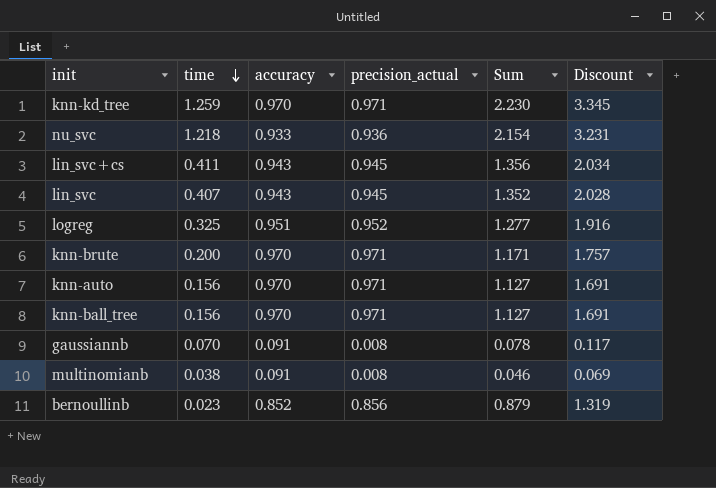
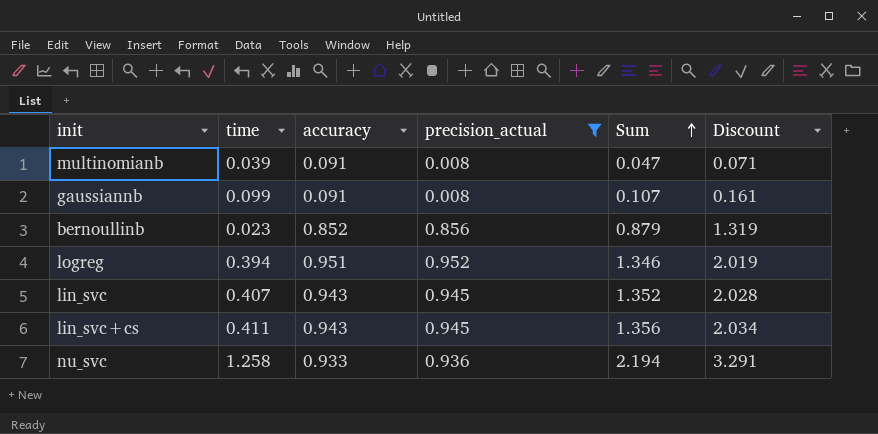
filter: none -> precision_actual != 0.971
row order: time descending -> Sum ascending
multinomianb | time: 0.038 -> 0.039
multinomianb | Sum: 0.046 -> 0.047
multinomianb | Discount: 0.069 -> 0.071
gaussiannb | time: 0.070 -> 0.099
gaussiannb | Sum: 0.078 -> 0.107
gaussiannb | Discount: 0.117 -> 0.161
logreg | time: 0.325 -> 0.394
logreg | Sum: 1.277 -> 1.346
logreg | Discount: 1.916 -> 2.019
nu_svc | time: 1.218 -> 1.258
nu_svc | Sum: 2.154 -> 2.194
nu_svc | Discount: 3.231 -> 3.291

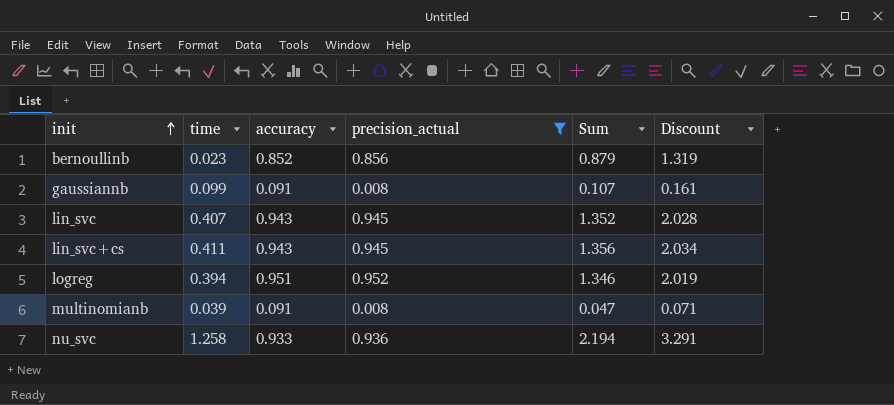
row order: Sum ascending -> init ascending

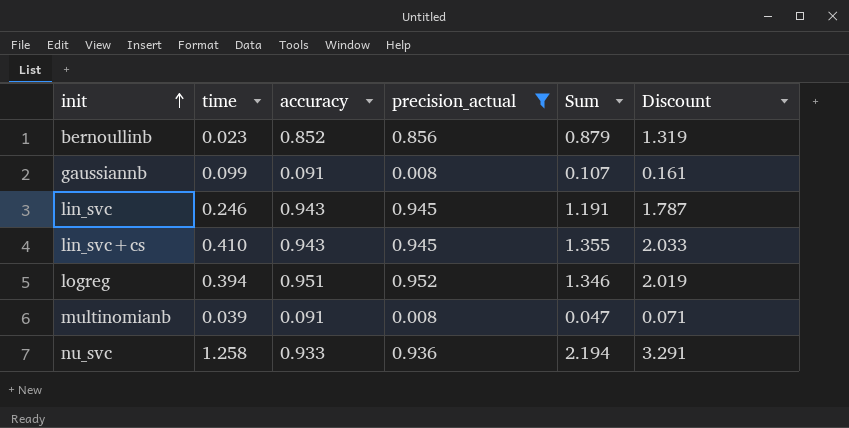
lin_svc | time: 0.407 -> 0.246
lin_svc | Sum: 1.352 -> 1.191
lin_svc | Discount: 2.028 -> 1.787
lin_svc+cs | time: 0.411 -> 0.410
lin_svc+cs | Sum: 1.356 -> 1.355
lin_svc+cs | Discount: 2.034 -> 2.033

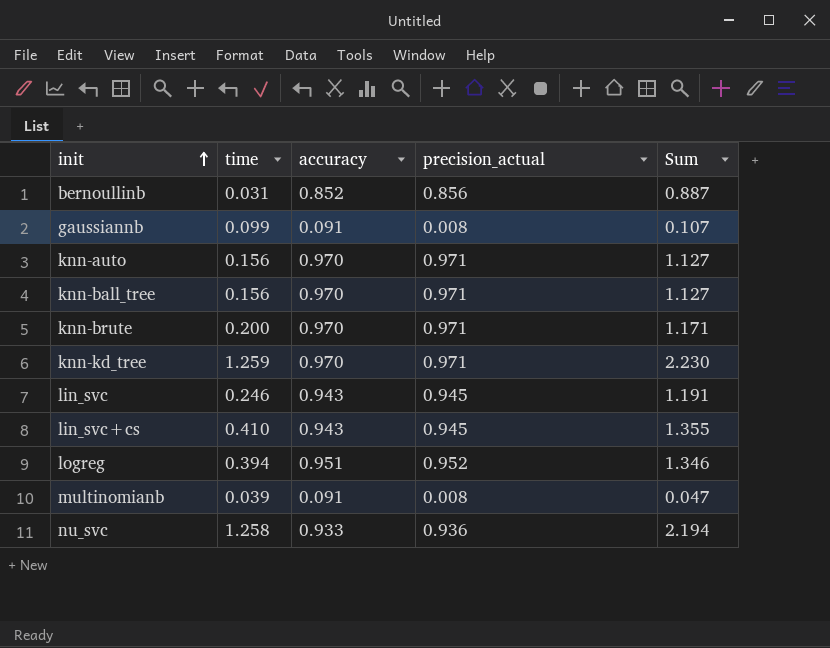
filter: precision_actual != 0.971 -> none
column Discount | formula: [Sum] * 1.5 -> none
bernoullinb | time: 0.023 -> 0.031
bernoullinb | Sum: 0.879 -> 0.887

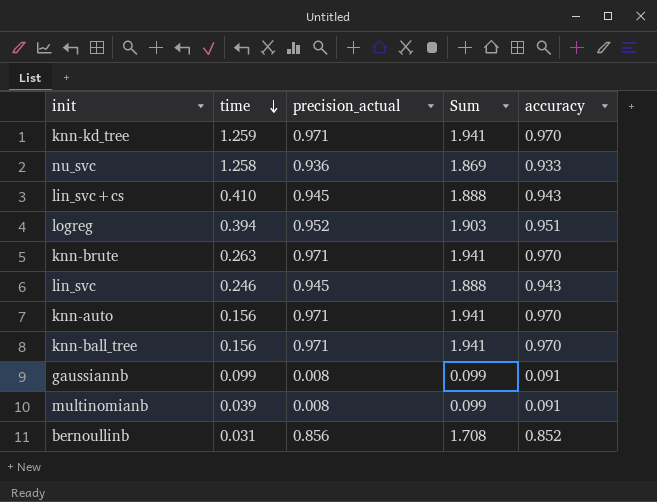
row order: init ascending -> time descending
column Sum | formula: [time] + [precision_actual] -> [precision_actual] + [accuracy]
column accuracy | position: 3 -> 5
knn-brute | time: 0.200 -> 0.263

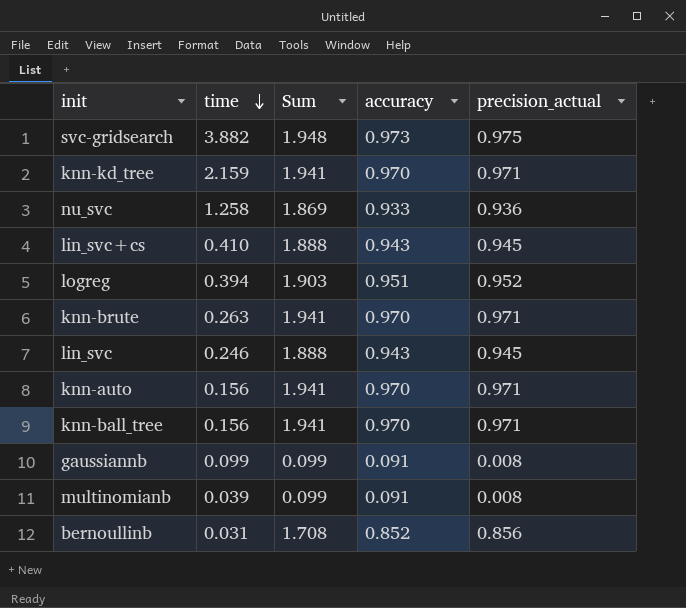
column precision_actual | position: 3 -> 5
row svc-gridsearch: none -> 3.882 | 1.948 | 0.973 | 0.975
knn-kd_tree | time: 1.259 -> 2.159

